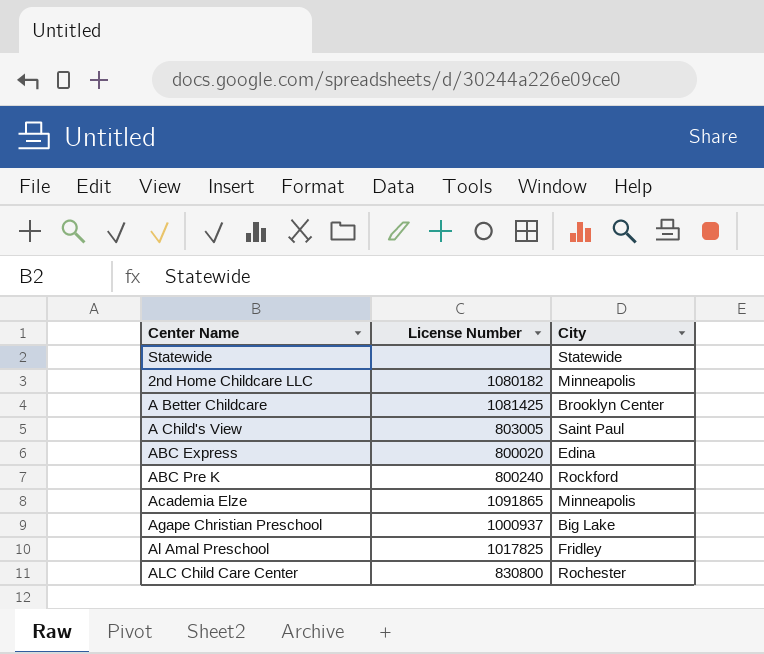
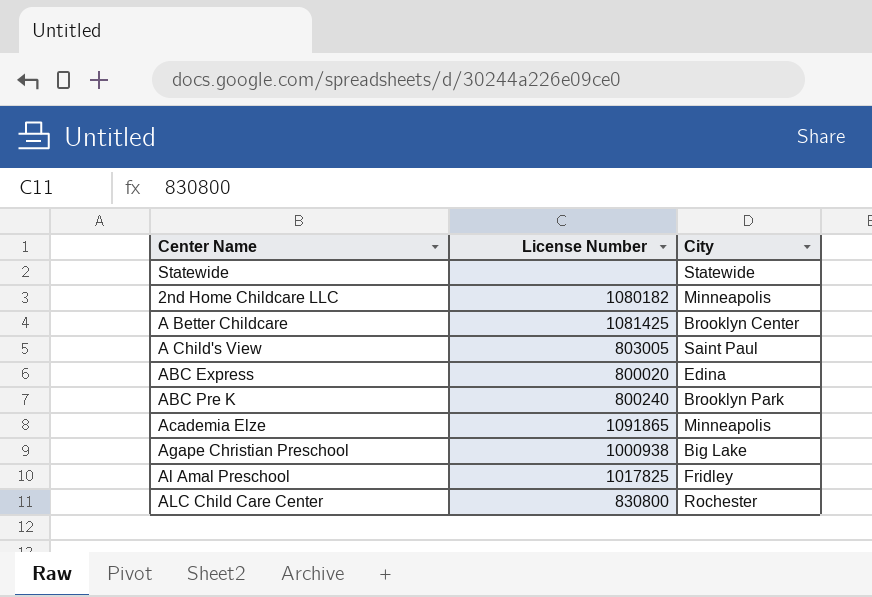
ABC Pre K | City: Rockford -> Brooklyn Park
Agape Christian Preschool | License Number: 1000937 -> 1000938

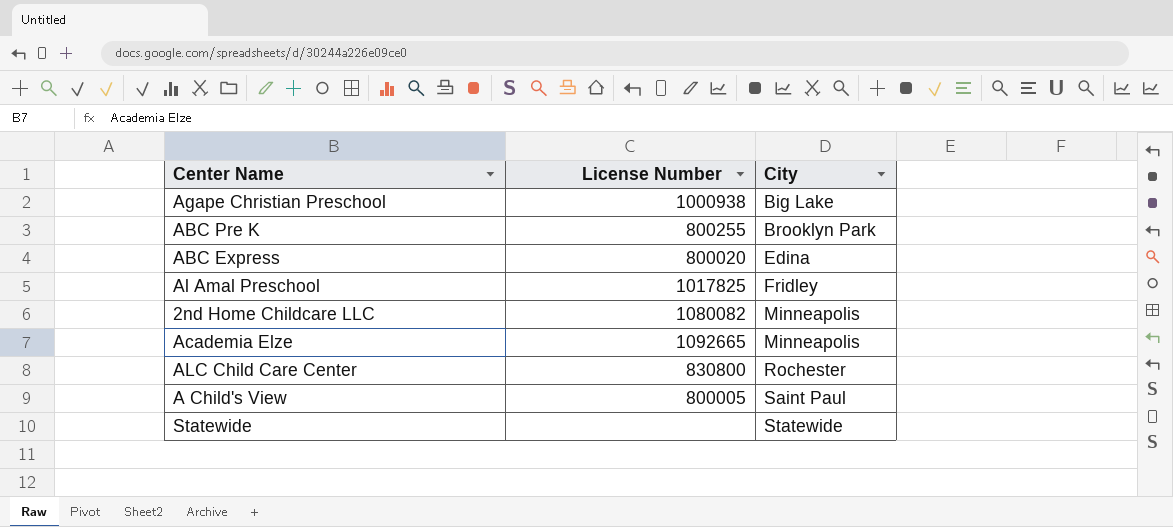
row order: none -> City ascending
row A Better Childcare: 1081425 | Brooklyn Center -> none
ABC Pre K | License Number: 800240 -> 800255
2nd Home Childcare LLC | License Number: 1080182 -> 1080082
Academia Elze | License Number: 1091865 -> 1092665
A Child's View | License Number: 803005 -> 800005

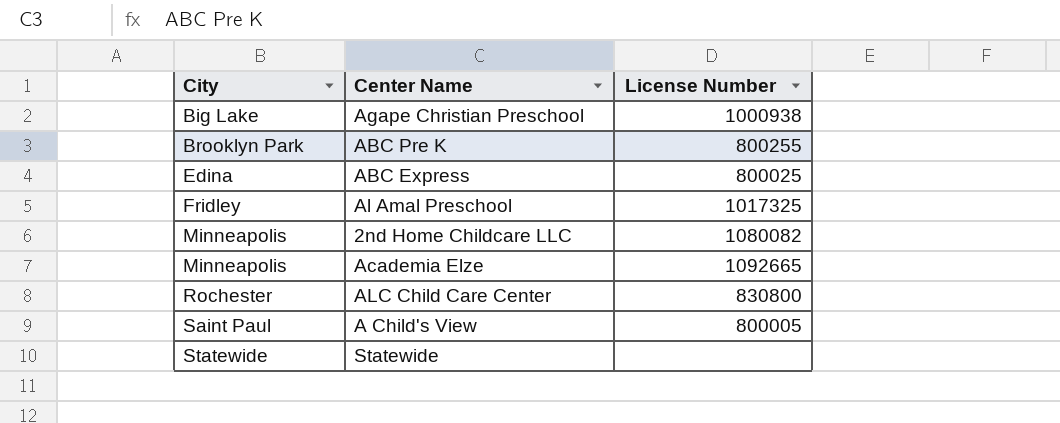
column City | position: 3 -> 1
ABC Express | License Number: 800020 -> 800025
Al Amal Preschool | License Number: 1017825 -> 1017325

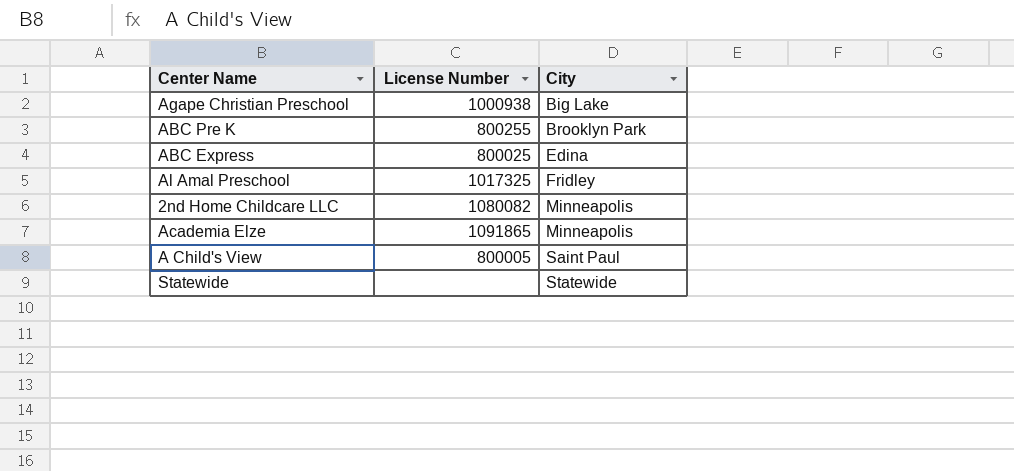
column City | position: 1 -> 3
row ALC Child Care Center: Rochester | 830800 -> none
Academia Elze | License Number: 1092665 -> 1091865

